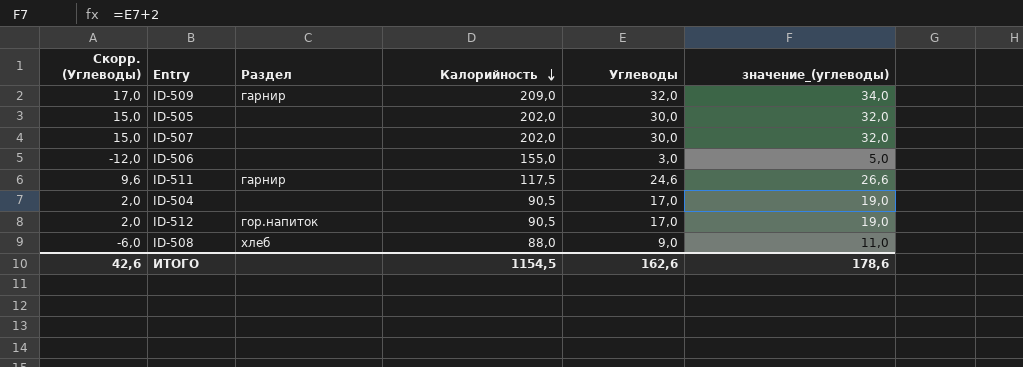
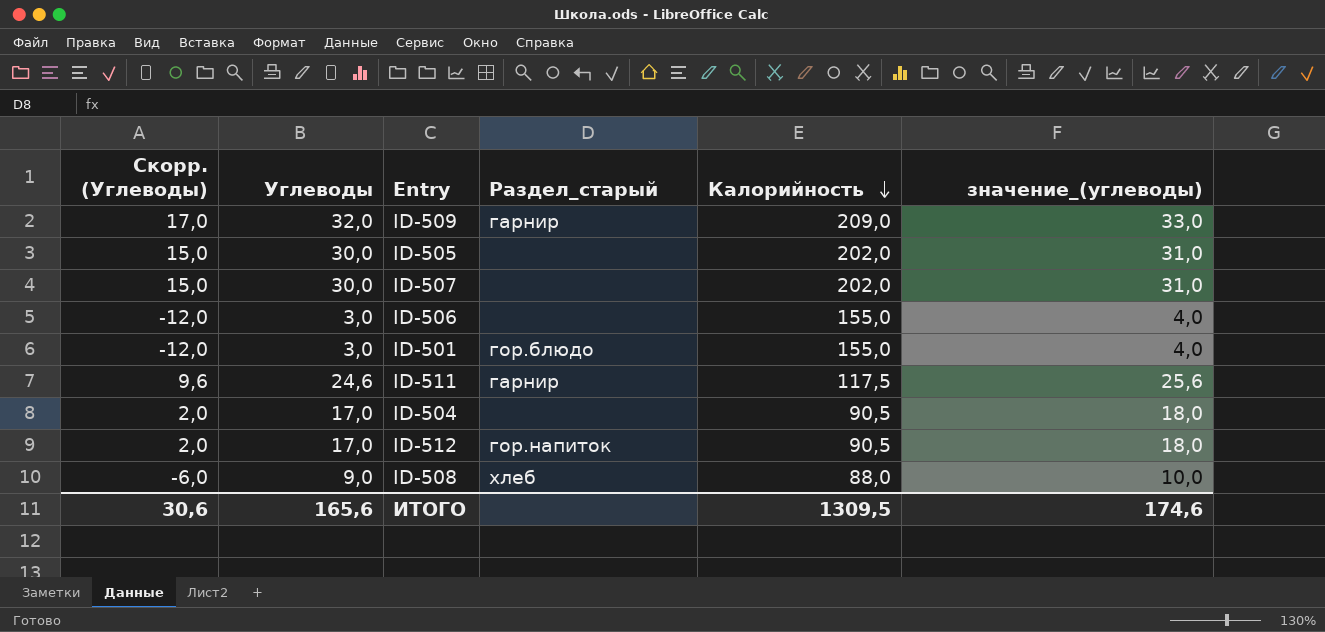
column Углеводы | position: 5 -> 2
column name: Раздел -> Раздел_старый
column значение_(углеводы) | formula: [Углеводы] + 2 -> [Углеводы] + 1
row ID-501: none -> -12,0 | 3,0 | гор.блюдо | 155,0 | 4,0
ИТОГО | Скорр. (Углеводы): 42,6 -> 30,6
ИТОГО | Углеводы: 162,6 -> 165,6
ИТОГО | Калорийность: 1154,5 -> 1309,5
ИТОГО | значение_(углеводы): 178,6 -> 174,6

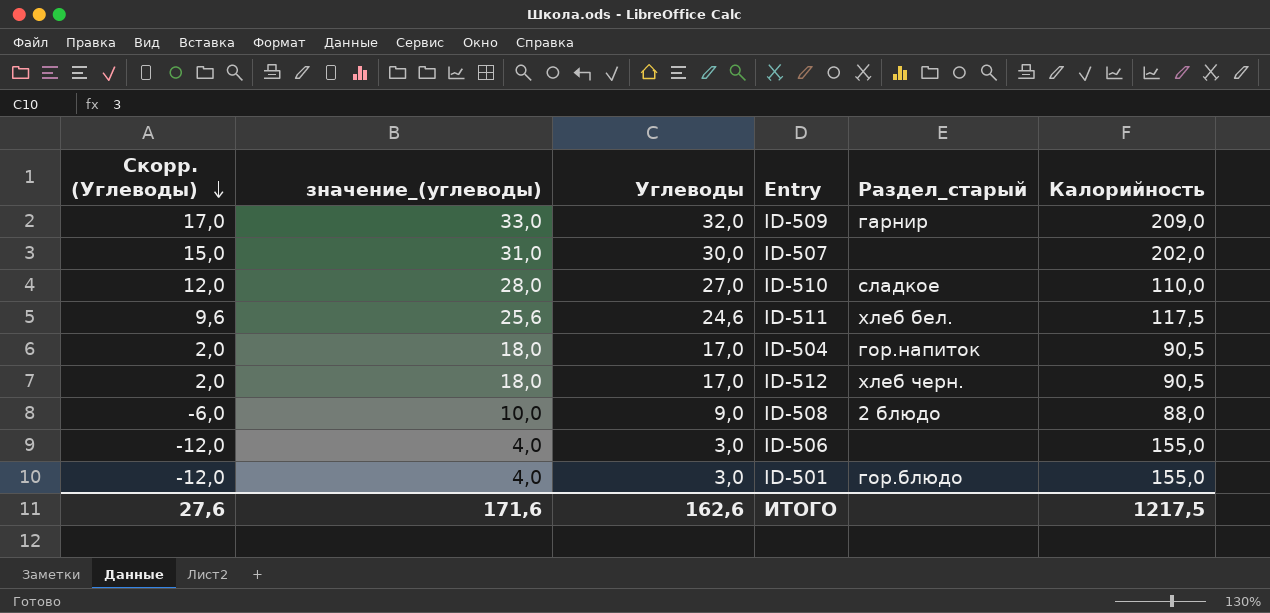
row order: Калорийность descending -> Скорр. (Углеводы) descending
column значение_(углеводы) | position: 6 -> 2
row ID-505: 15,0 | 30,0 | none | 202,0 | 31,0 -> none
row ID-510: none -> 12,0 | 28,0 | 27,0 | сладкое | 110,0
ID-511 | Раздел_старый: гарнир -> хлеб бел.
ID-504 | Раздел_старый: none -> гор.напиток
ID-512 | Раздел_старый: гор.напиток -> хлеб черн.
ID-508 | Раздел_старый: хлеб -> 2 блюдо
ИТОГО | Скорр. (Углеводы): 30,6 -> 27,6
ИТОГО | значение_(углеводы): 174,6 -> 171,6
ИТОГО | Углеводы: 165,6 -> 162,6
ИТОГО | Калорийность: 1309,5 -> 1217,5

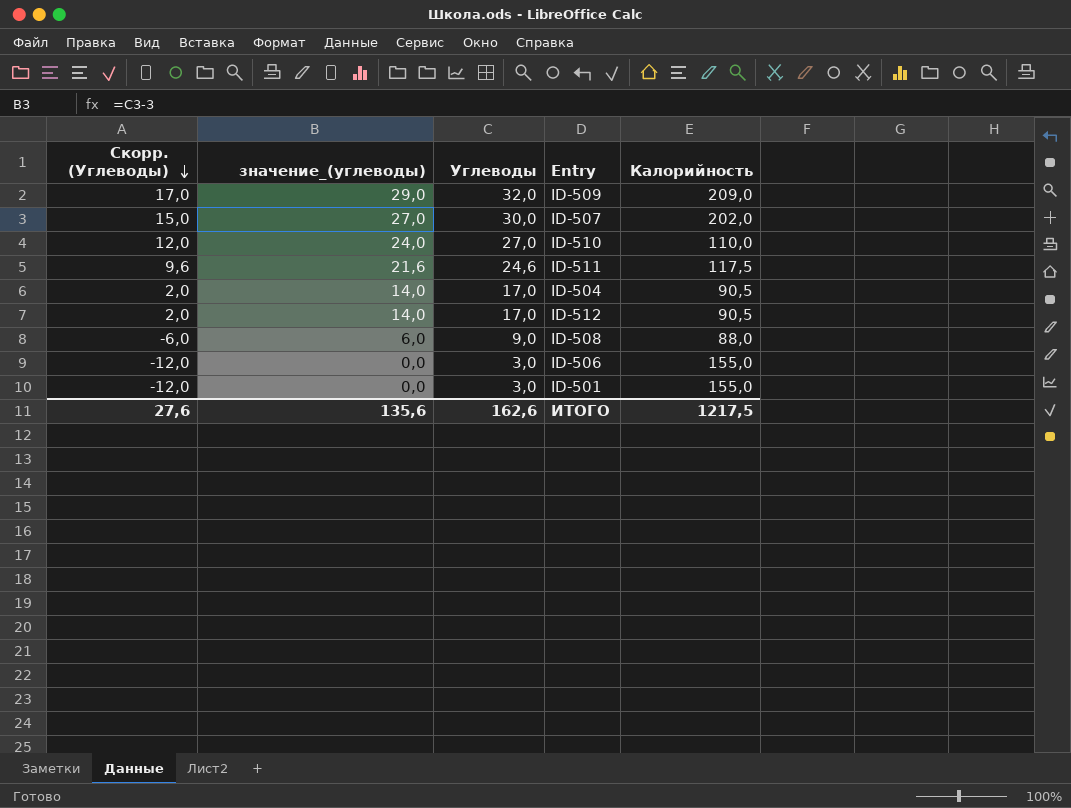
column Раздел_старый | position: 5 -> none
column значение_(углеводы) | formula: [Углеводы] + 1 -> [Углеводы] - 3
ИТОГО | значение_(углеводы): 171,6 -> 135,6

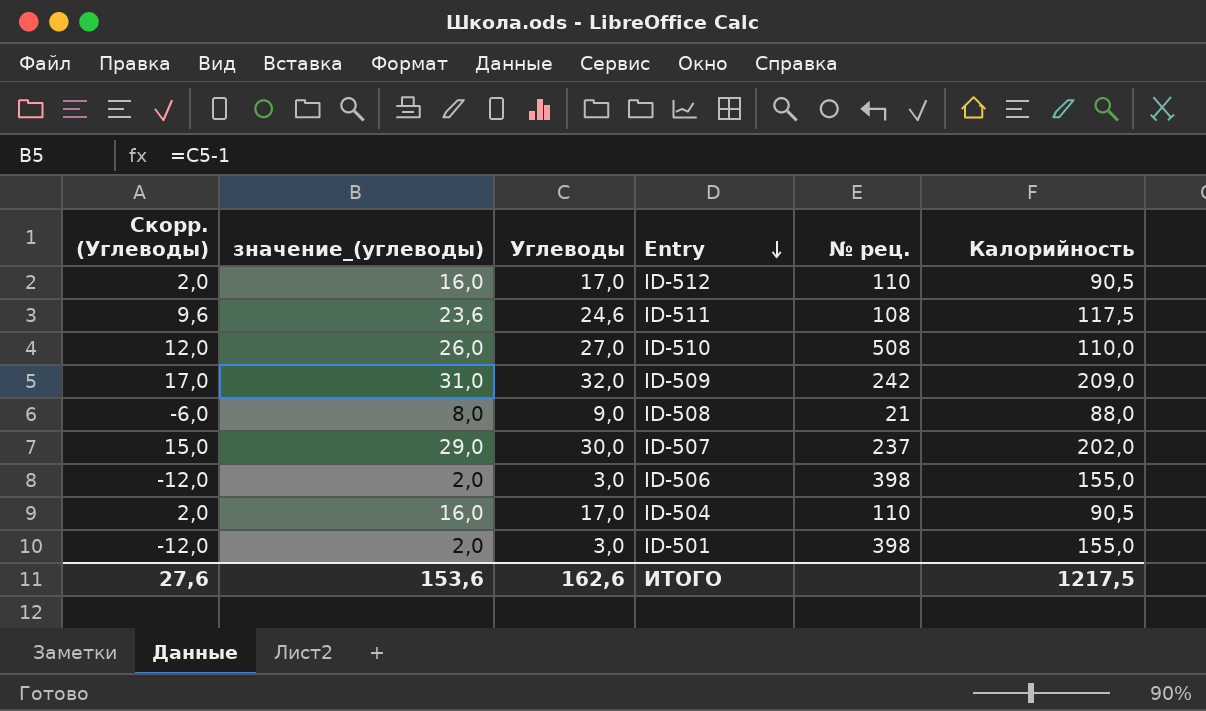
row order: Скорр. (Углеводы) descending -> Entry descending
column значение_(углеводы) | formula: [Углеводы] - 3 -> [Углеводы] - 1
column № рец. | position: none -> 5
ИТОГО | значение_(углеводы): 135,6 -> 153,6

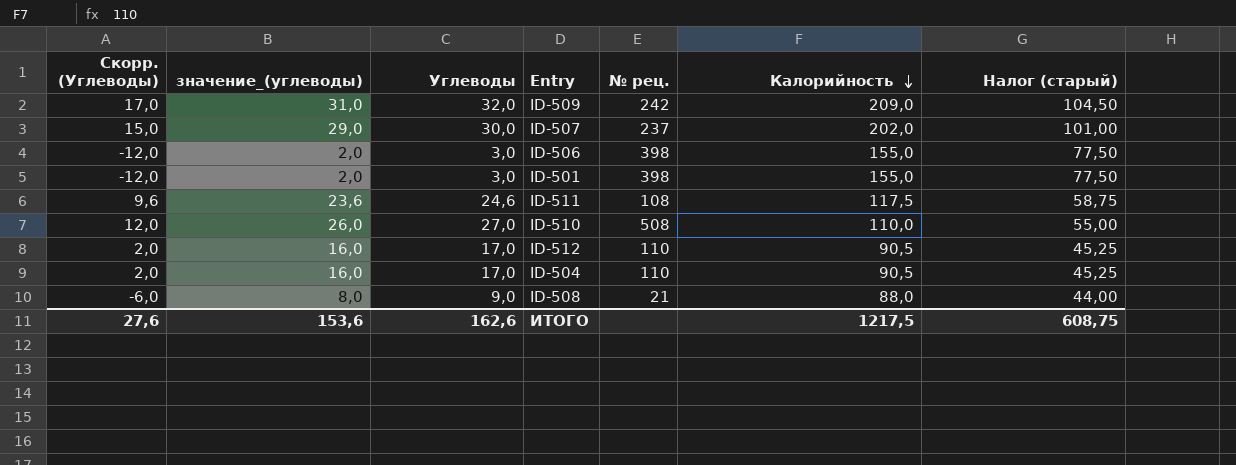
row order: Entry descending -> Калорийность descending
column Налог (старый) | formula: none -> [Калорийность] * 0,5

